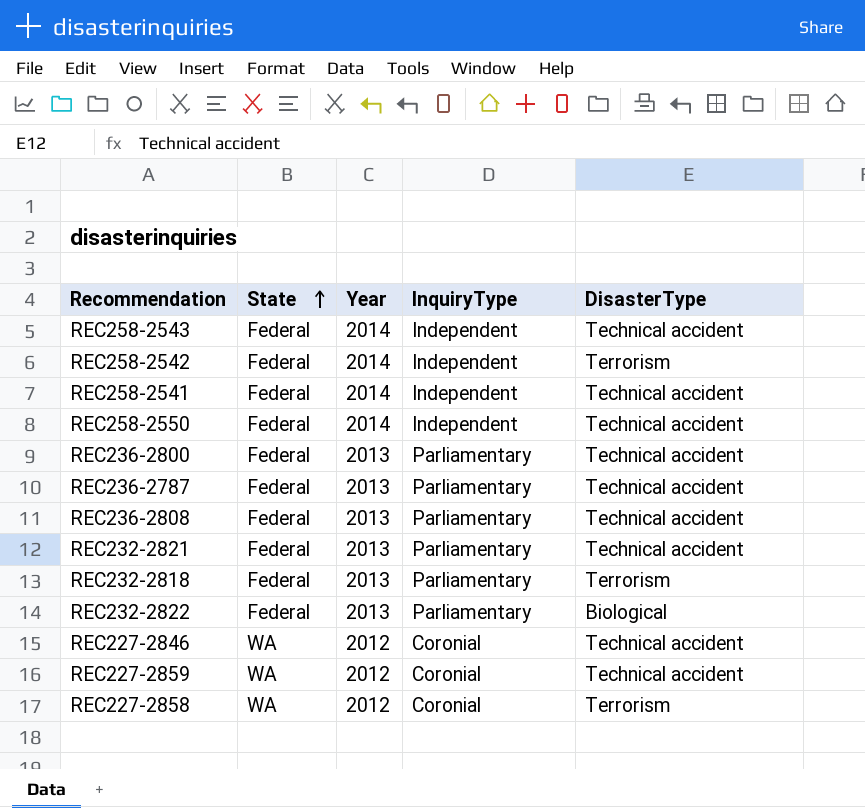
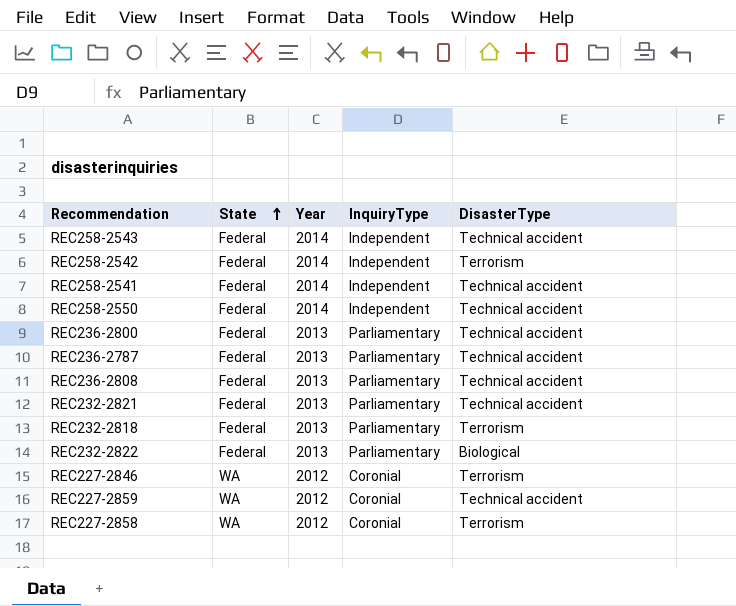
REC227-2846 | DisasterType: Technical accident -> Terrorism

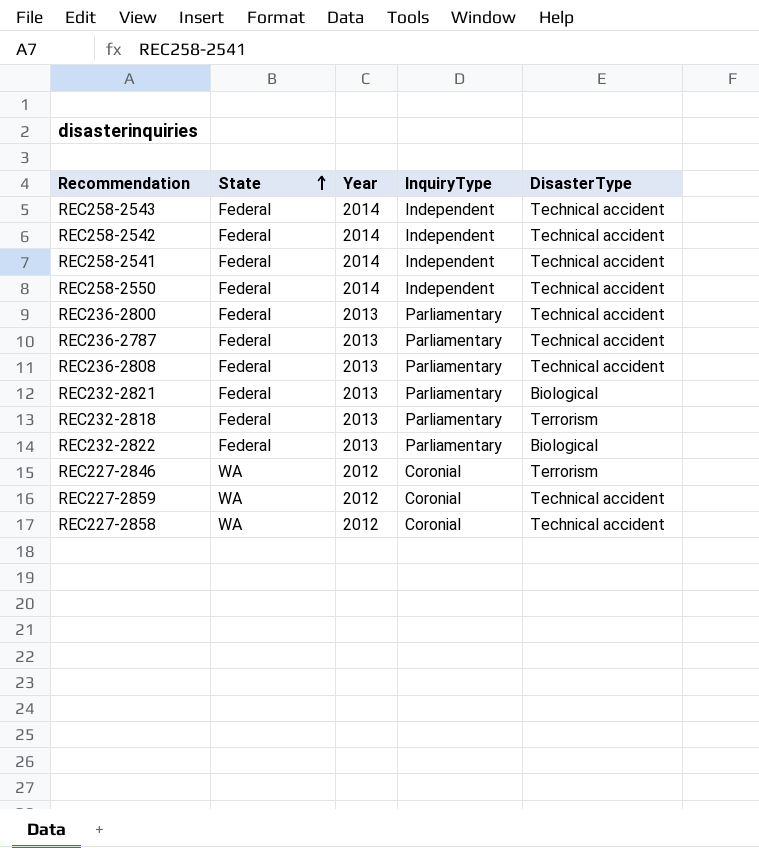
REC258-2542 | DisasterType: Terrorism -> Technical accident
REC232-2821 | DisasterType: Technical accident -> Biological
REC227-2858 | DisasterType: Terrorism -> Technical accident

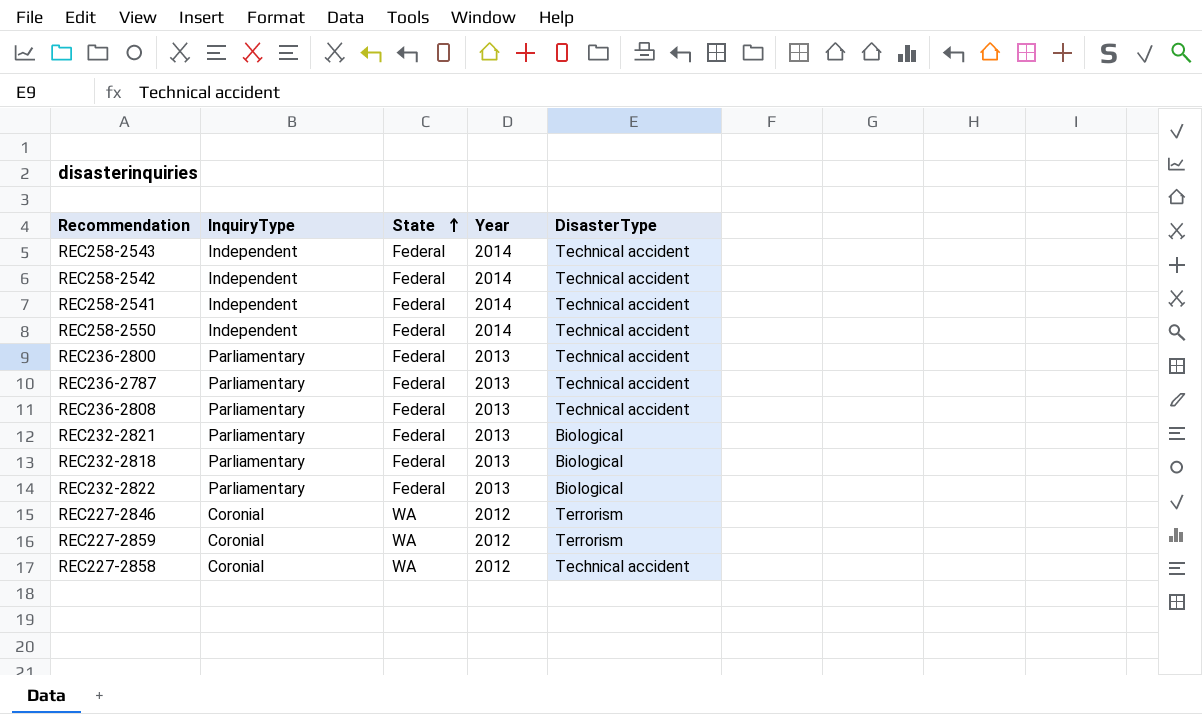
column InquiryType | position: 4 -> 2
REC232-2818 | DisasterType: Terrorism -> Biological
REC227-2859 | DisasterType: Technical accident -> Terrorism

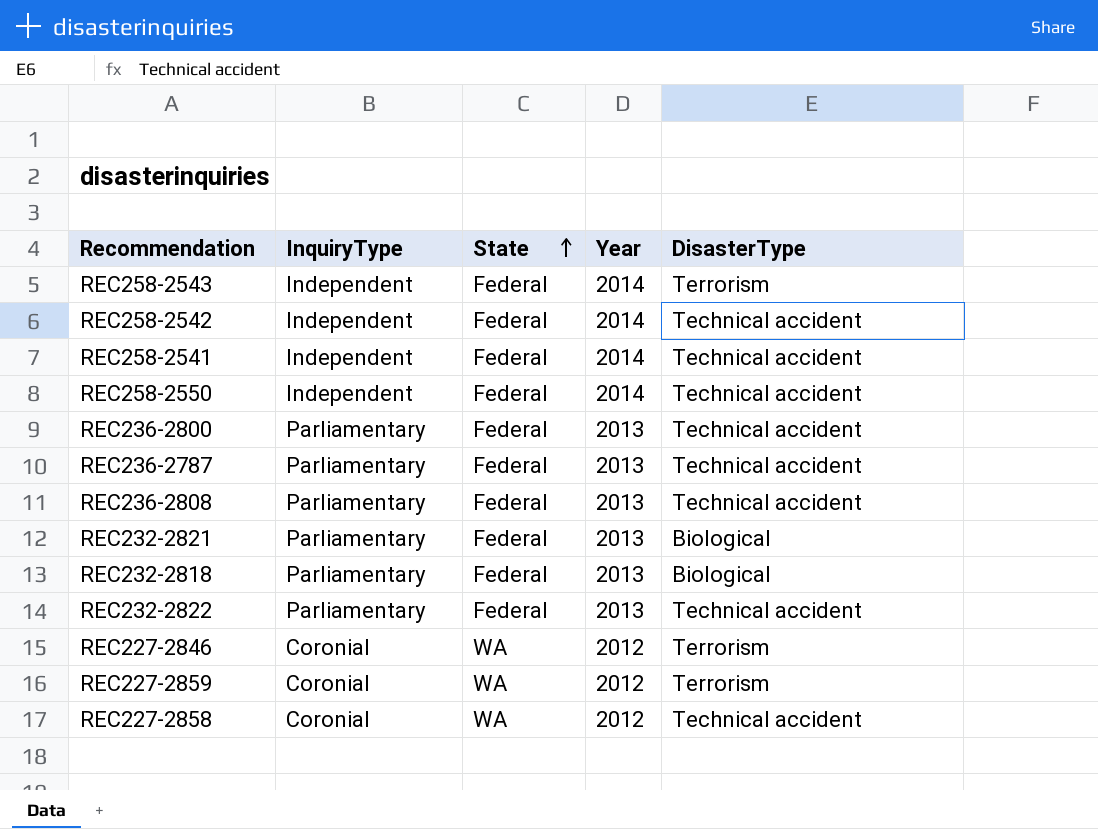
REC258-2543 | DisasterType: Technical accident -> Terrorism
REC232-2822 | DisasterType: Biological -> Technical accident

